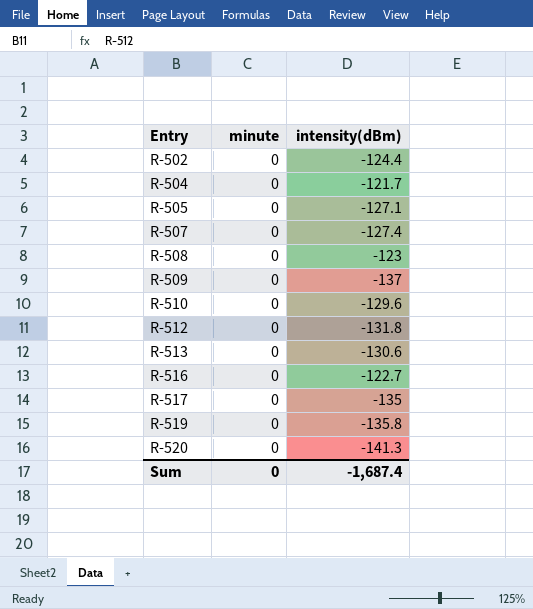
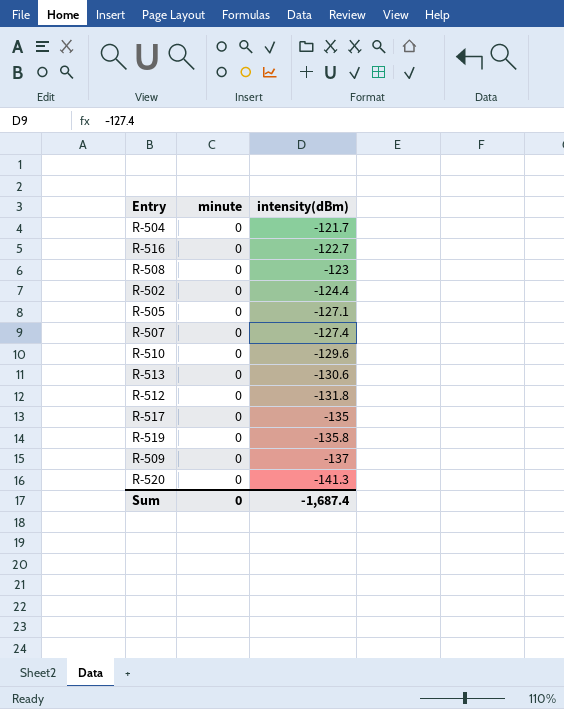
row order: Entry ascending -> intensity(dBm) descending

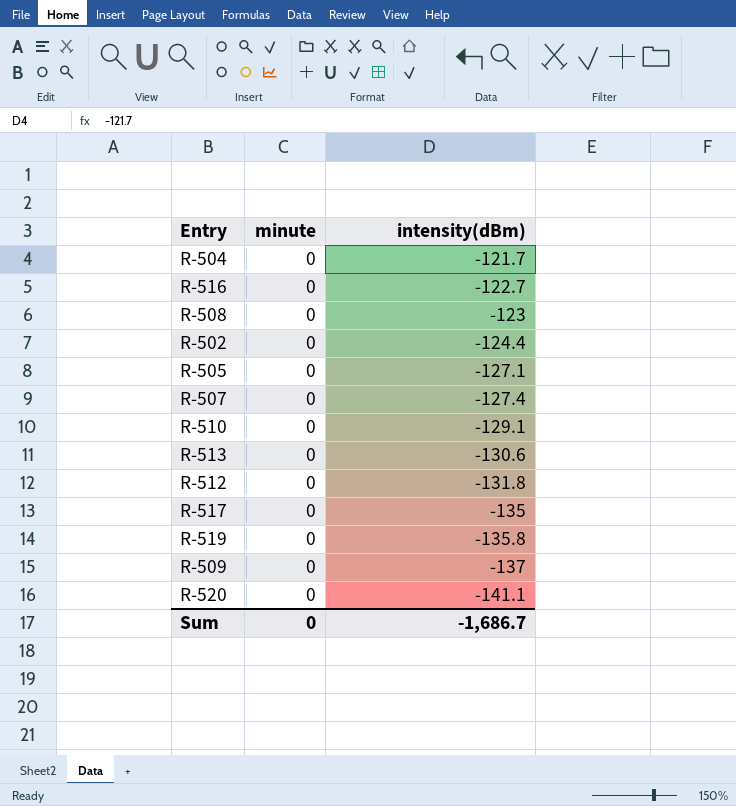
R-510 | intensity(dBm): -129.6 -> -129.1
R-520 | intensity(dBm): -141.3 -> -141.1
Sum | intensity(dBm): -1,687.4 -> -1,686.7

